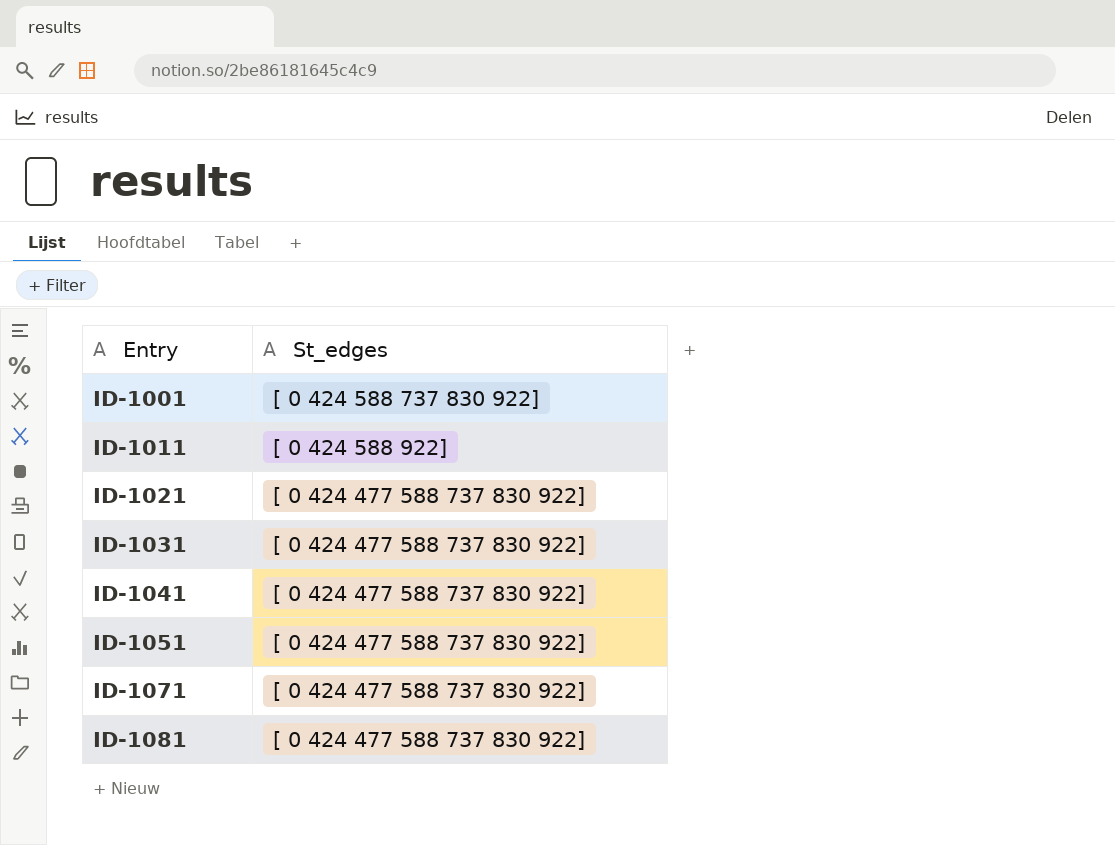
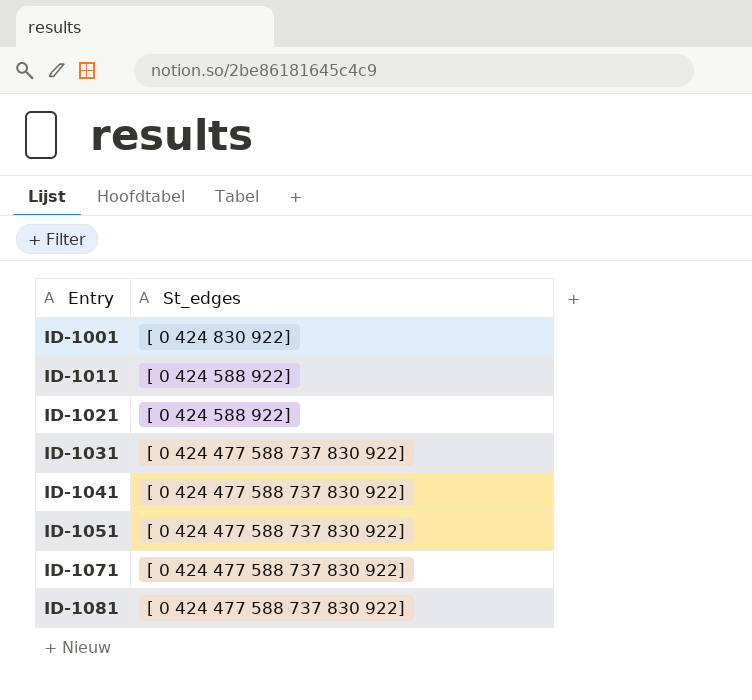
ID-1001 | St_edges: [ 0 424 588 737 830 922] -> [ 0 424 830 922]
ID-1021 | St_edges: [ 0 424 477 588 737 830 922] -> [ 0 424 588 922]

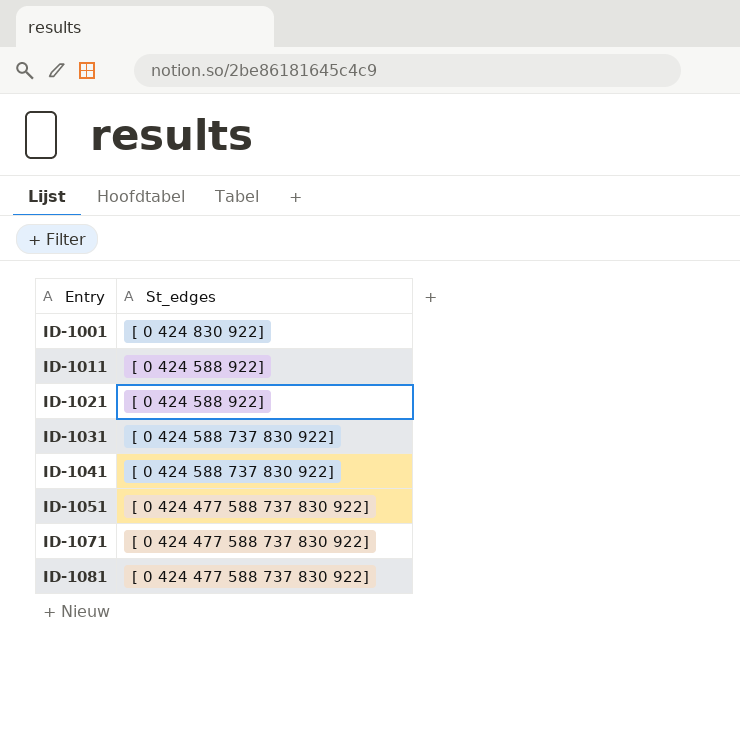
ID-1031 | St_edges: [ 0 424 477 588 737 830 922] -> [ 0 424 588 737 830 922]
ID-1041 | St_edges: [ 0 424 477 588 737 830 922] -> [ 0 424 588 737 830 922]

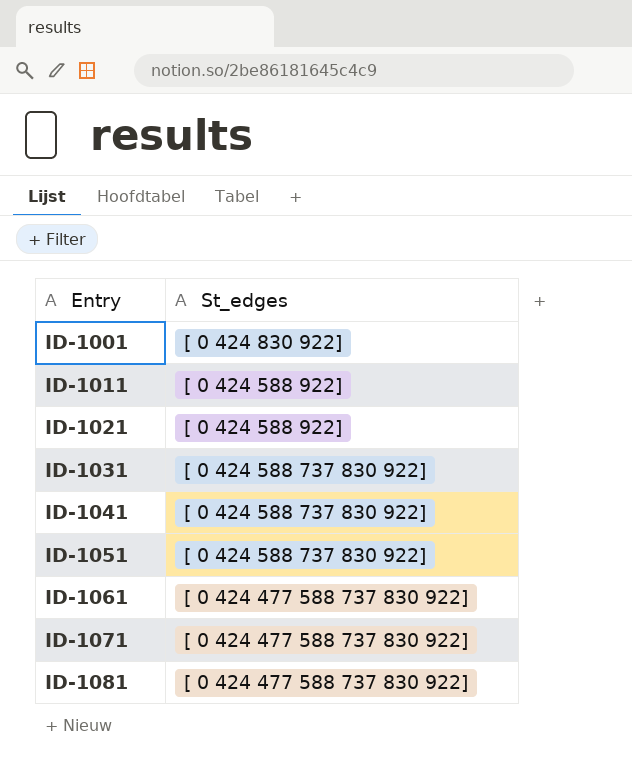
ID-1051 | St_edges: [ 0 424 477 588 737 830 922] -> [ 0 424 588 737 830 922]
row ID-1061: none -> [ 0 424 477 588 737 830 922]

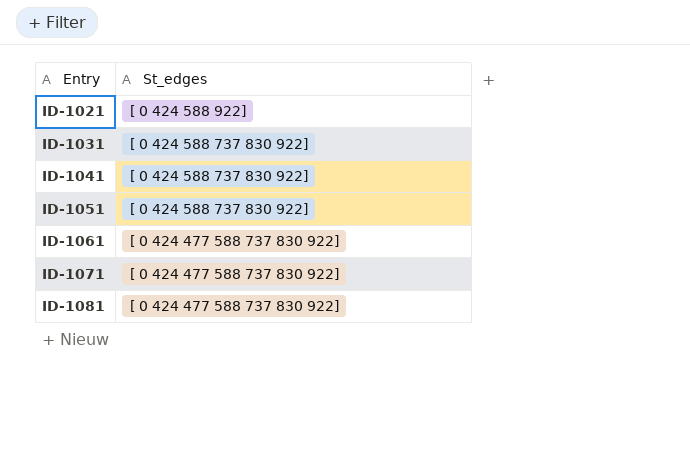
row ID-1001: [ 0 424 830 922] -> none
row ID-1011: [ 0 424 588 922] -> none

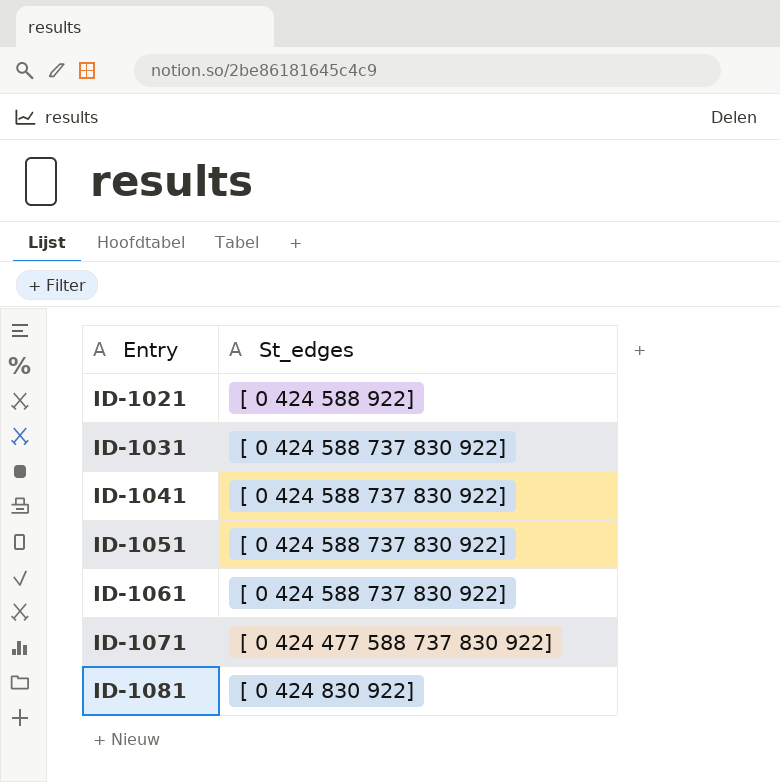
ID-1061 | St_edges: [ 0 424 477 588 737 830 922] -> [ 0 424 588 737 830 922]
ID-1081 | St_edges: [ 0 424 477 588 737 830 922] -> [ 0 424 830 922]

